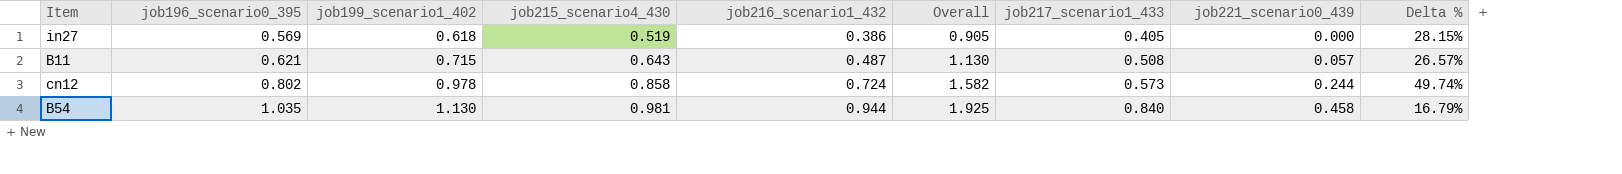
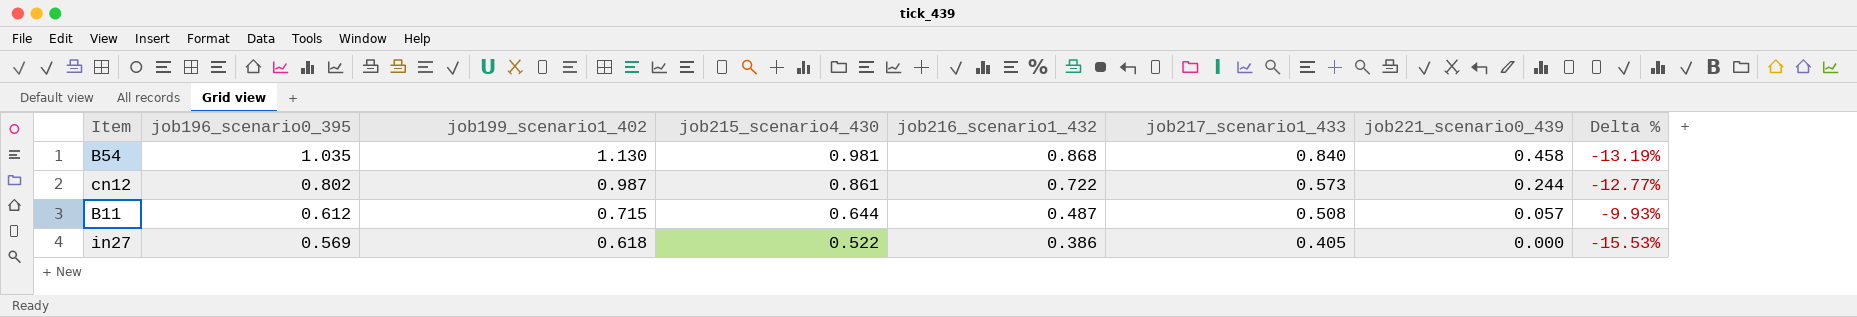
row order: job196_scenario0_395 ascending -> job196_scenario0_395 descending
column Overall | formula: [job215_scenario4_430] + [job216_scenario1_432] -> none
column Delta % | formula: ([job215_scenario4_430] - [job217_scenario1_433]) / [job217_scenario1_433] -> ([job215_scenario4_430] - [job199_scenario1_402]) / [job199_scenario1_402]
B54 | job216_scenario1_432: 0.944 -> 0.868
cn12 | job199_scenario1_402: 0.978 -> 0.987
cn12 | job215_scenario4_430: 0.858 -> 0.861
cn12 | job216_scenario1_432: 0.724 -> 0.722
B11 | job196_scenario0_395: 0.621 -> 0.612
B11 | job215_scenario4_430: 0.643 -> 0.644
in27 | job215_scenario4_430: 0.519 -> 0.522

